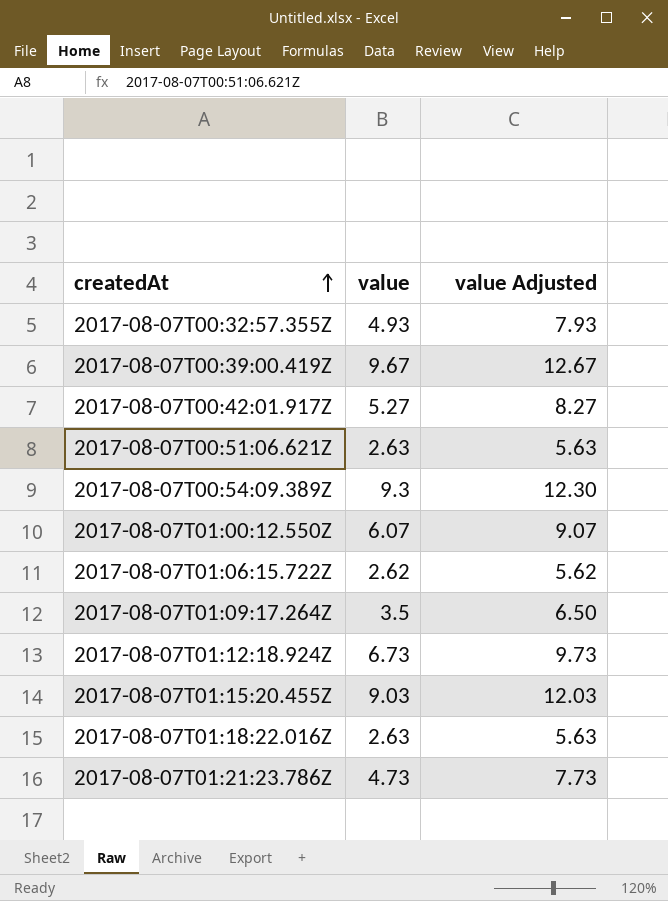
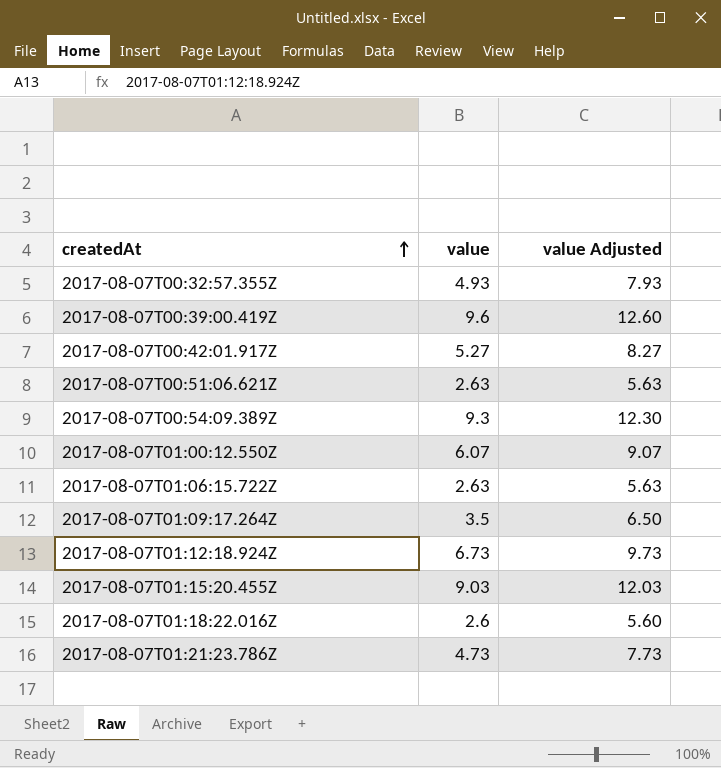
2017-08-07T00:39:00.419Z | value: 9.67 -> 9.6
2017-08-07T00:39:00.419Z | value Adjusted: 12.67 -> 12.60
2017-08-07T01:06:15.722Z | value: 2.62 -> 2.63
2017-08-07T01:06:15.722Z | value Adjusted: 5.62 -> 5.63
2017-08-07T01:18:22.016Z | value: 2.63 -> 2.6
2017-08-07T01:18:22.016Z | value Adjusted: 5.63 -> 5.60

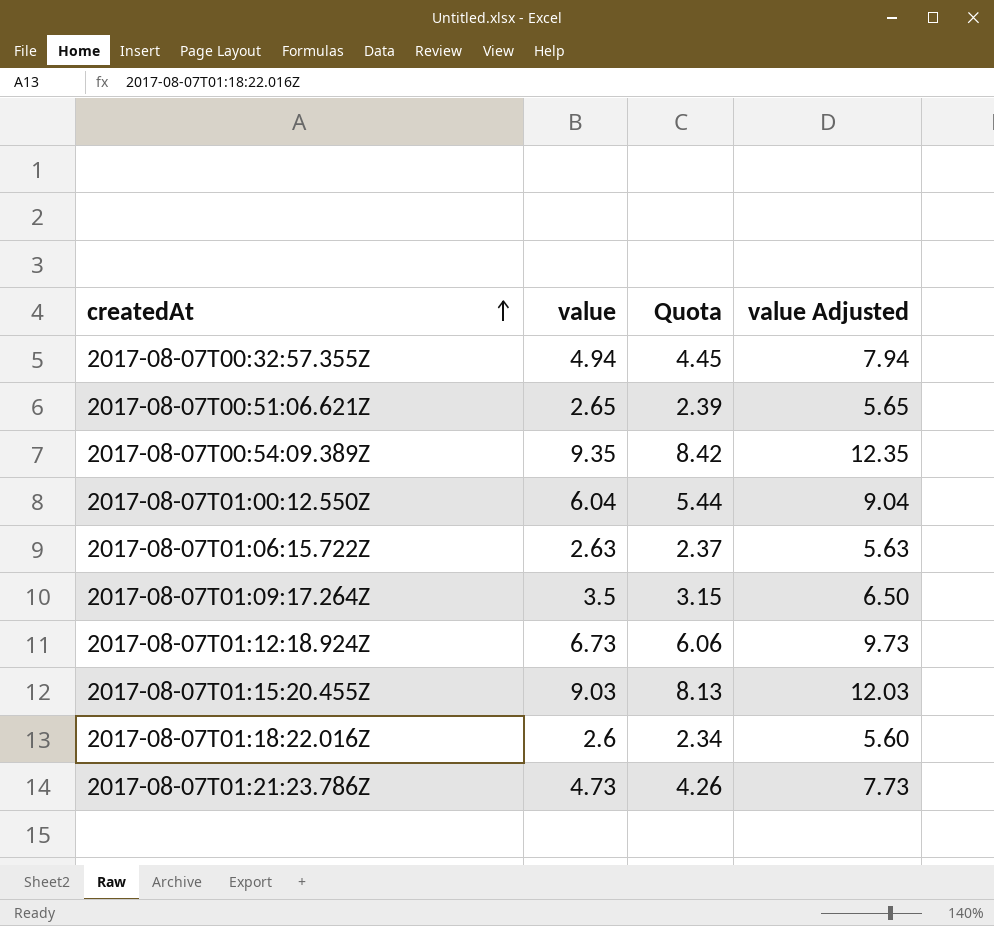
column Quota | formula: none -> [value] * 0.9
row 2017-08-07T00:39:00.419Z: 9.6 | 12.60 -> none
row 2017-08-07T00:42:01.917Z: 5.27 | 8.27 -> none
2017-08-07T00:32:57.355Z | value: 4.93 -> 4.94
2017-08-07T00:32:57.355Z | value Adjusted: 7.93 -> 7.94
2017-08-07T00:51:06.621Z | value: 2.63 -> 2.65
2017-08-07T00:51:06.621Z | value Adjusted: 5.63 -> 5.65
2017-08-07T00:54:09.389Z | value: 9.3 -> 9.35
2017-08-07T00:54:09.389Z | value Adjusted: 12.30 -> 12.35
2017-08-07T01:00:12.550Z | value: 6.07 -> 6.04
2017-08-07T01:00:12.550Z | value Adjusted: 9.07 -> 9.04

